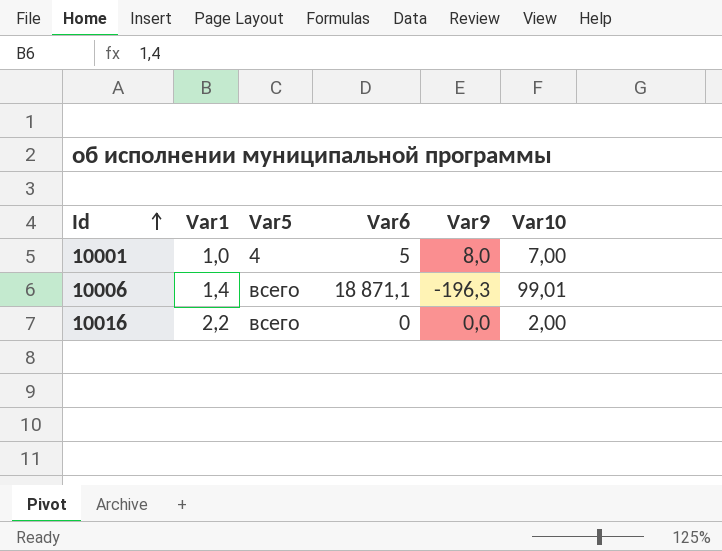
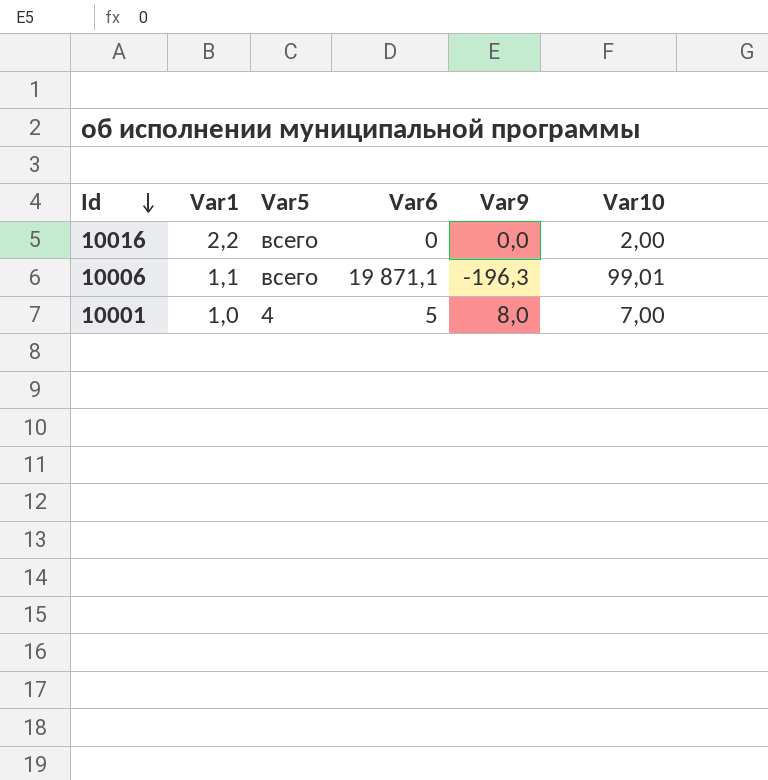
row order: Id ascending -> Id descending
10006 | Var1: 1,4 -> 1,1
10006 | Var6: 18 871,1 -> 19 871,1

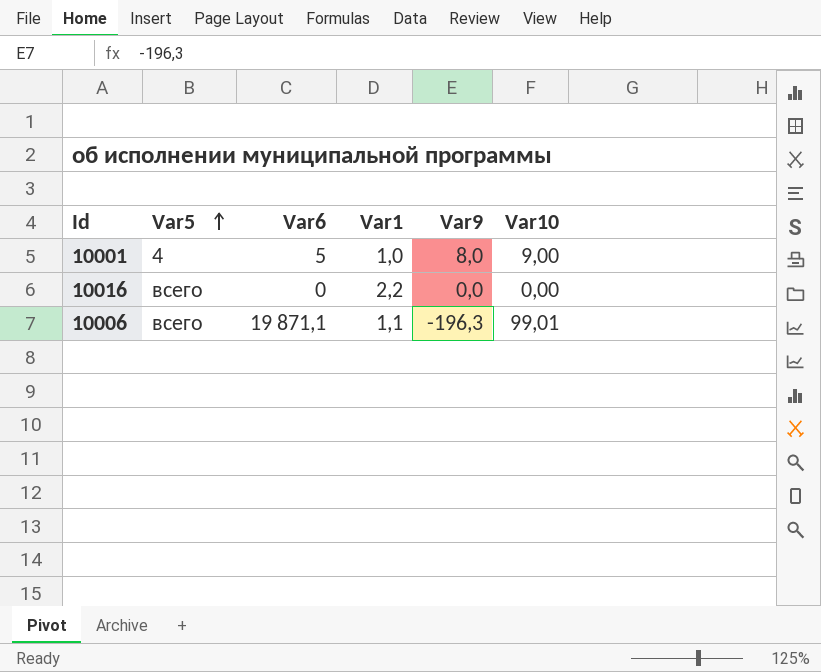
row order: Id descending -> Var5 ascending
column Var1 | position: 2 -> 4
10001 | Var10: 7,00 -> 9,00
10016 | Var10: 2,00 -> 0,00

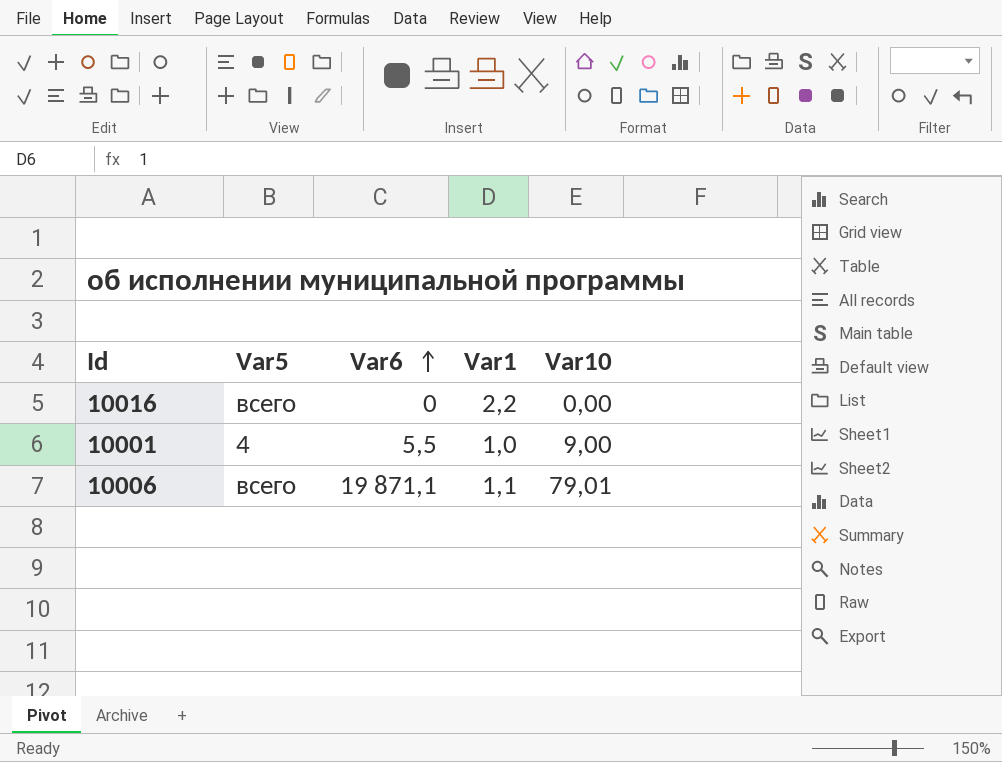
row order: Var5 ascending -> Var6 ascending
column Var9 | position: 5 -> none
10001 | Var6: 5 -> 5,5
10006 | Var10: 99,01 -> 79,01

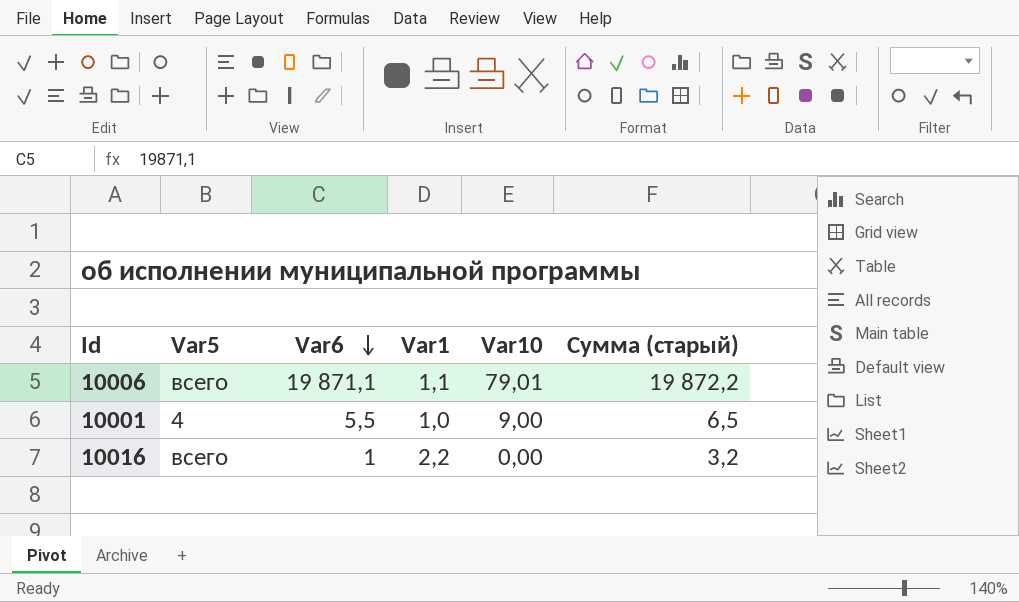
row order: Var6 ascending -> Var6 descending
column Сумма (старый) | formula: none -> [Var6] + [Var1]
10016 | Var6: 0 -> 1

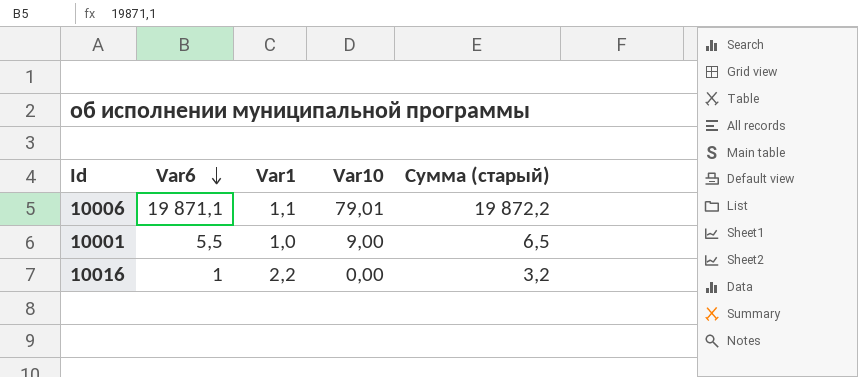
column Var5 | position: 2 -> none

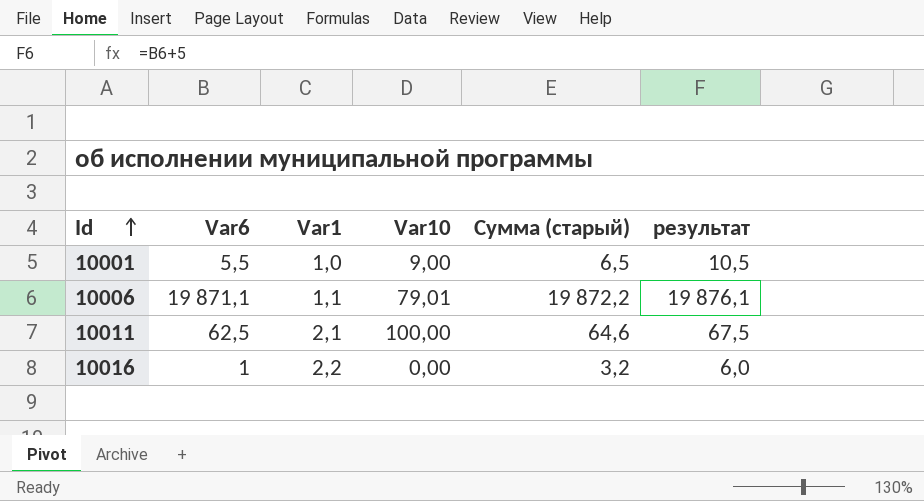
row order: Var6 descending -> Id ascending
column результат | formula: none -> [Var6] + 5
row 10011: none -> 62,5 | 2,1 | 100,00 | 64,6 | 67,5

